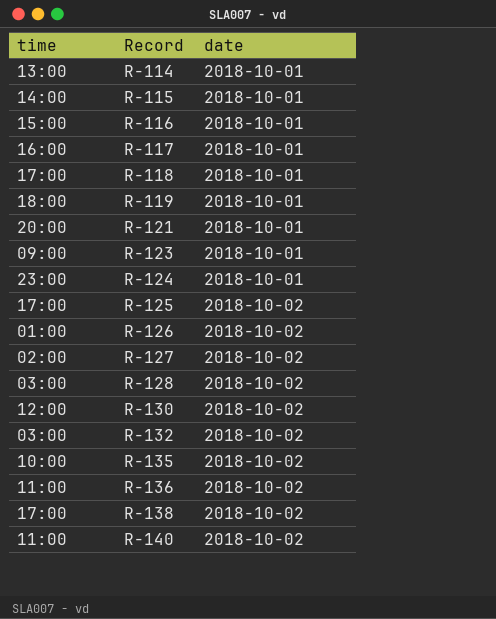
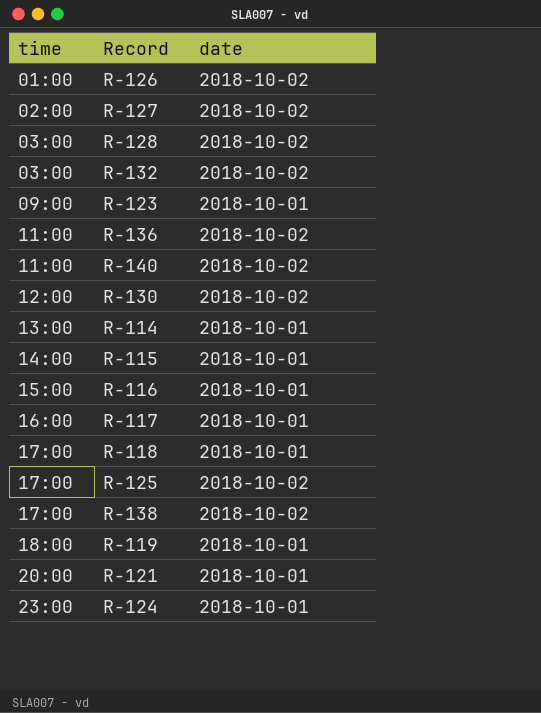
row order: Record ascending -> time ascending
row R-135: 10:00 | 2018-10-02 -> none

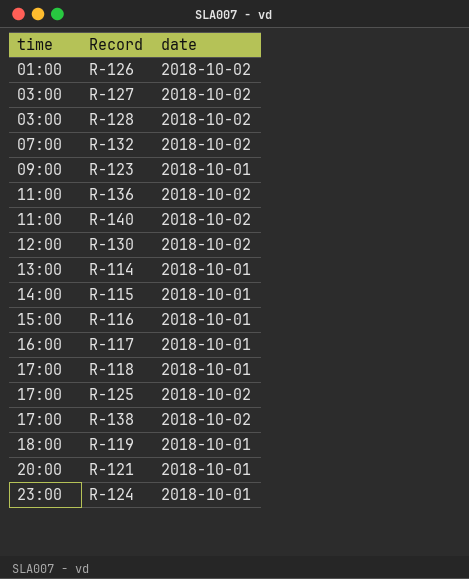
R-127 | time: 02:00 -> 03:00
R-132 | time: 03:00 -> 07:00

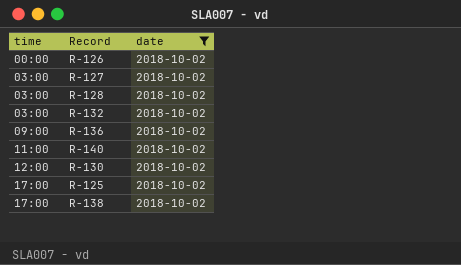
filter: none -> date = 2018-10-02
R-126 | time: 01:00 -> 00:00
R-132 | time: 07:00 -> 03:00
R-136 | time: 11:00 -> 09:00

